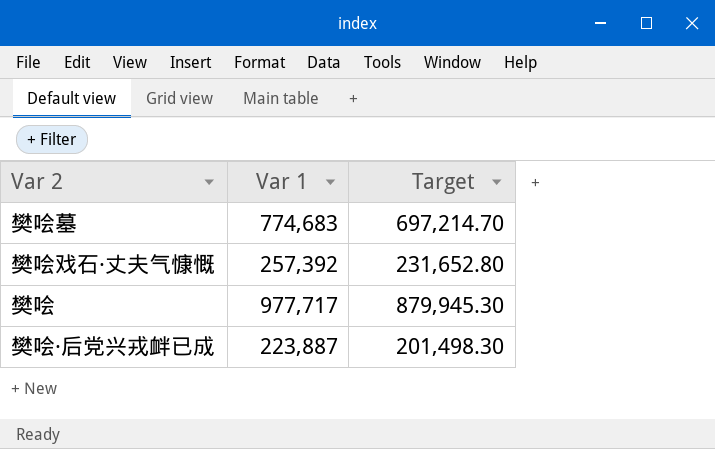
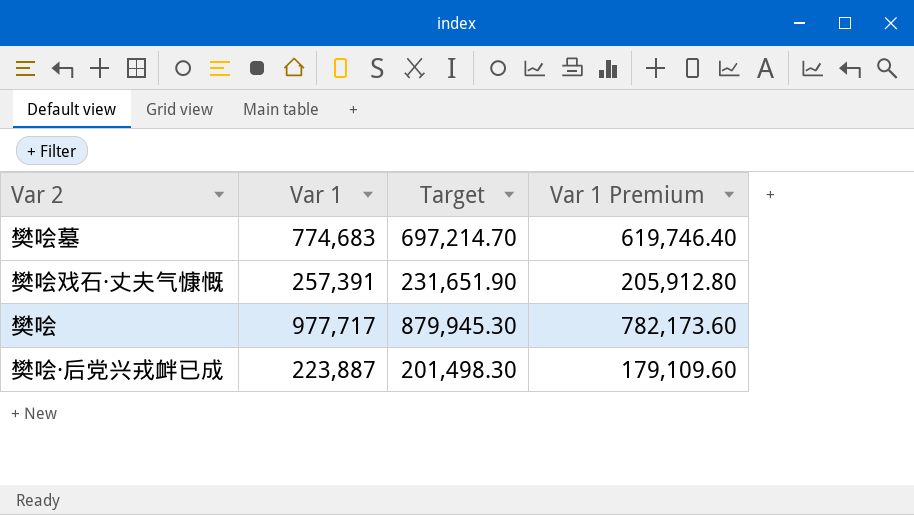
column Var 1 Premium | formula: none -> [Var 1] * 0.8
樊哙戏石·丈夫气慷慨 | Var 1: 257,392 -> 257,391
樊哙戏石·丈夫气慷慨 | Target: 231,652.80 -> 231,651.90

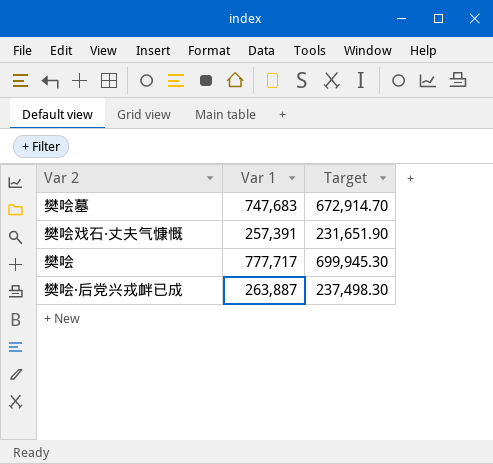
column Var 1 Premium | formula: [Var 1] * 0.8 -> none
樊哙墓 | Var 1: 774,683 -> 747,683
樊哙墓 | Target: 697,214.70 -> 672,914.70
樊哙 | Var 1: 977,717 -> 777,717
樊哙 | Target: 879,945.30 -> 699,945.30
樊哙·后党兴戎衅已成 | Var 1: 223,887 -> 263,887
樊哙·后党兴戎衅已成 | Target: 201,498.30 -> 237,498.30

